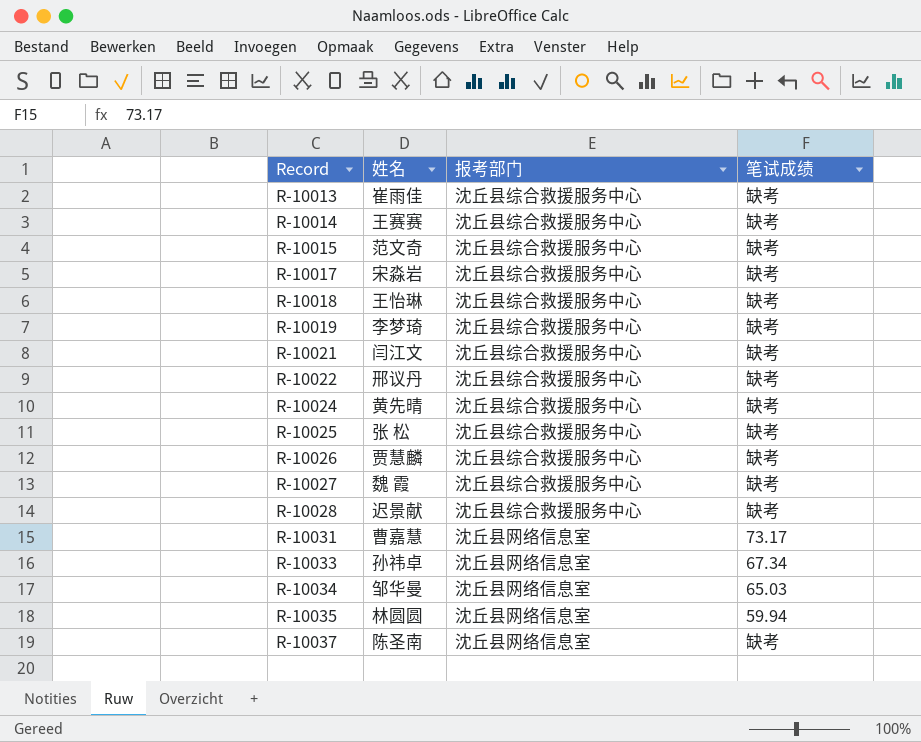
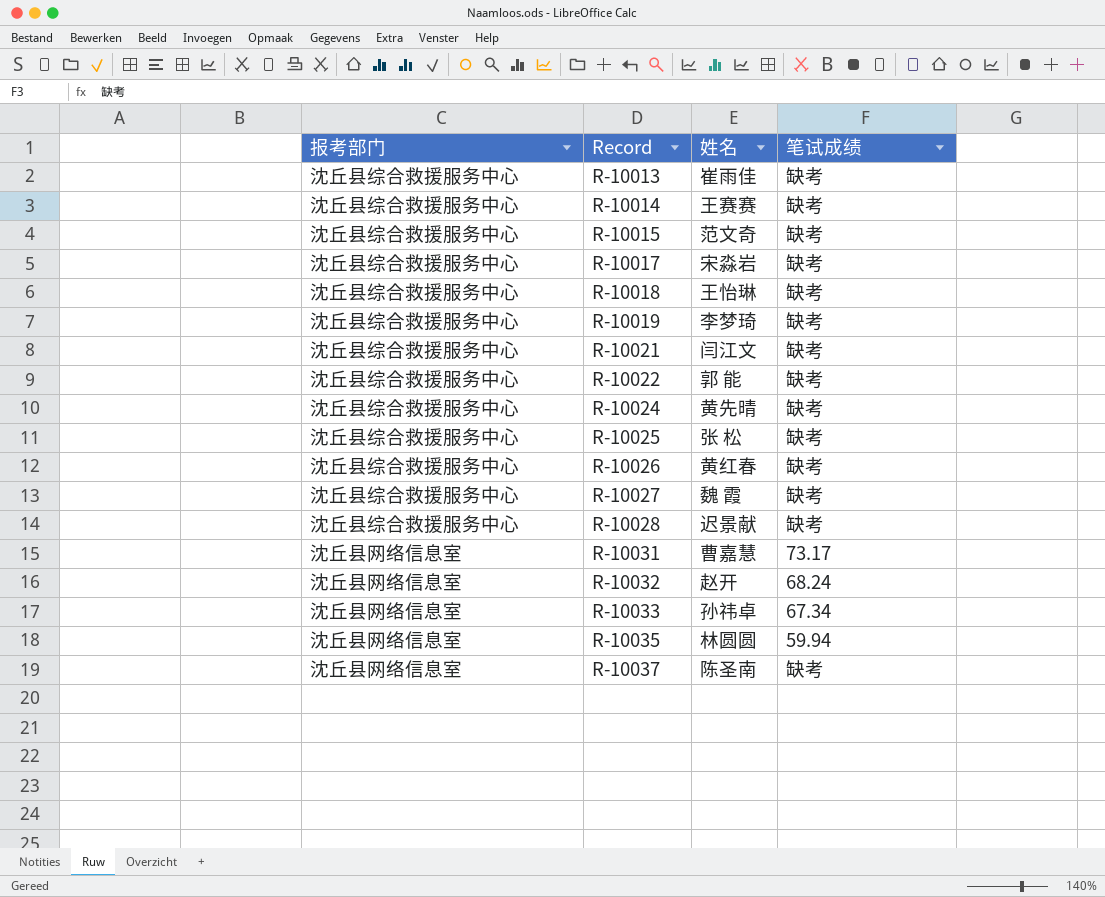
column 报考部门 | position: 3 -> 1
row R-10034: 邹华曼 | 沈丘县网络信息室 | 65.03 -> none
R-10022 | 姓名: 邢议丹 -> 郭 能
R-10026 | 姓名: 贾慧麟 -> 黄红春
row R-10032: none -> 沈丘县网络信息室 | 赵开 | 68.24

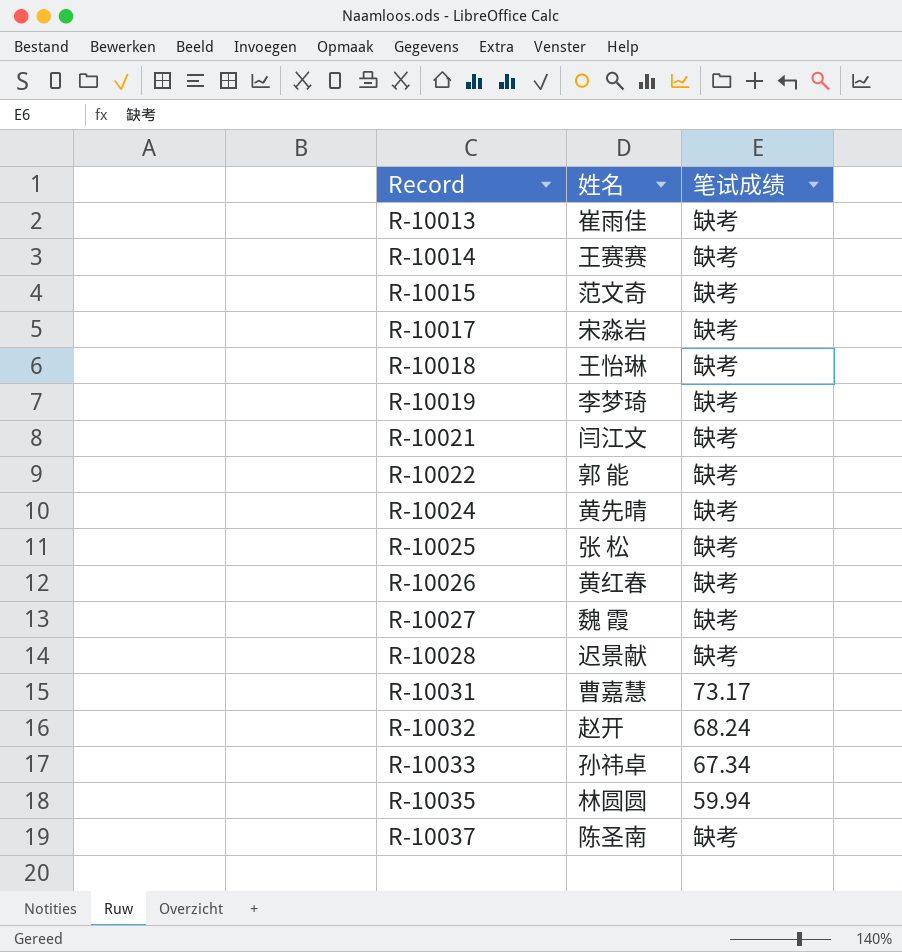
column 报考部门 | position: 1 -> none

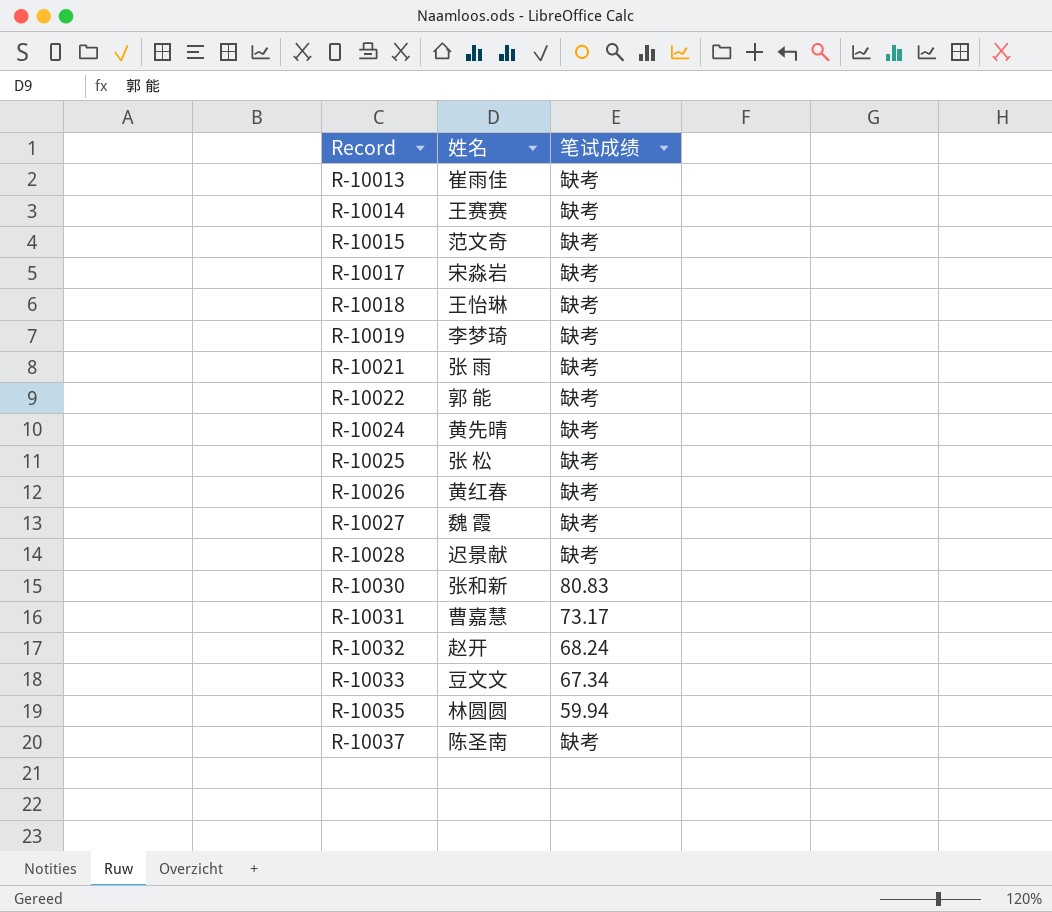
R-10021 | 姓名: 闫江文 -> 张 雨
row R-10030: none -> 张和新 | 80.83
R-10033 | 姓名: 孙祎卓 -> 豆文文

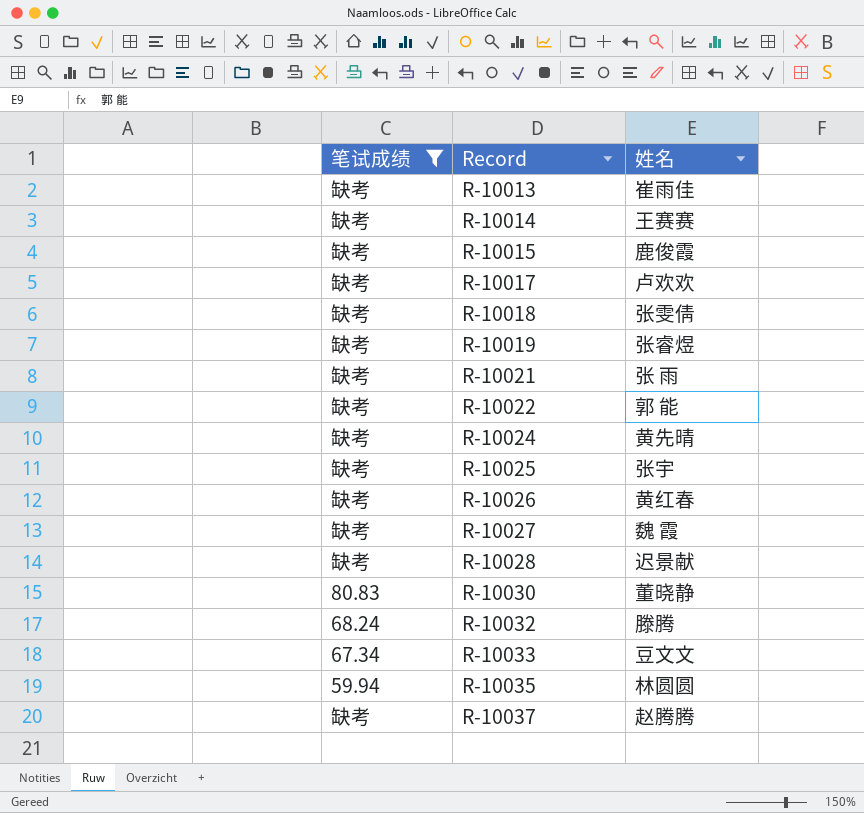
filter: none -> 笔试成绩 != 73.17
column 笔试成绩 | position: 3 -> 1
R-10015 | 姓名: 范文奇 -> 鹿俊霞
R-10017 | 姓名: 宋淼岩 -> 卢欢欢
R-10018 | 姓名: 王怡琳 -> 张雯倩
R-10019 | 姓名: 李梦琦 -> 张睿煜
R-10025 | 姓名: 张 松 -> 张宇
R-10030 | 姓名: 张和新 -> 董晓静
R-10032 | 姓名: 赵开 -> 滕腾
R-10037 | 姓名: 陈圣南 -> 赵腾腾

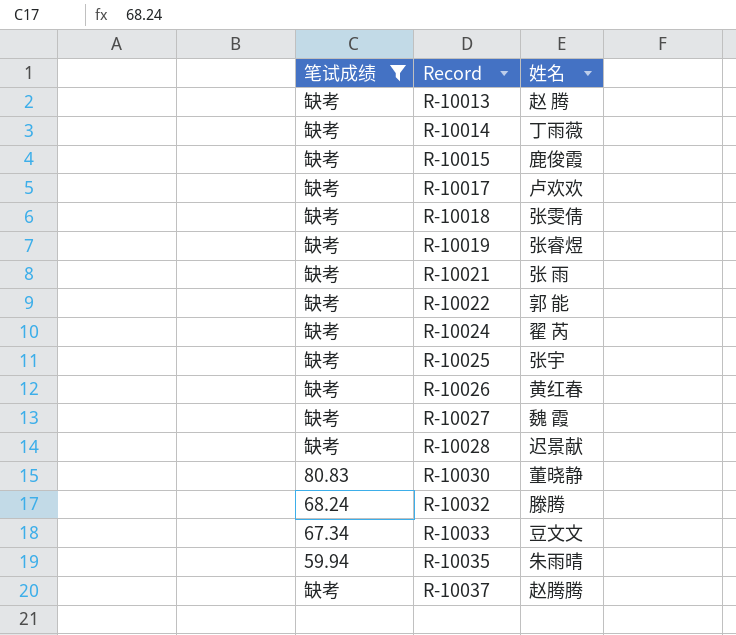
R-10013 | 姓名: 崔雨佳 -> 赵 腾
R-10014 | 姓名: 王赛赛 -> 丁雨薇
R-10024 | 姓名: 黄先晴 -> 翟 芮
R-10035 | 姓名: 林圆圆 -> 朱雨晴

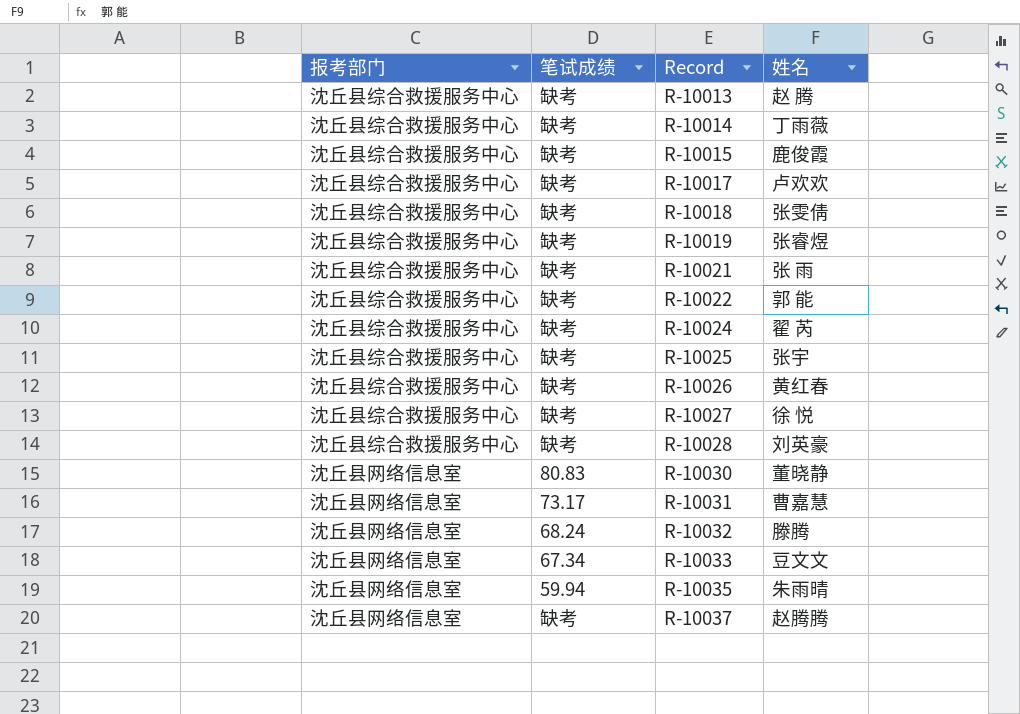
filter: 笔试成绩 != 73.17 -> none
column 报考部门 | position: none -> 1
R-10027 | 姓名: 魏 霞 -> 徐 悦
R-10028 | 姓名: 迟景献 -> 刘英豪

